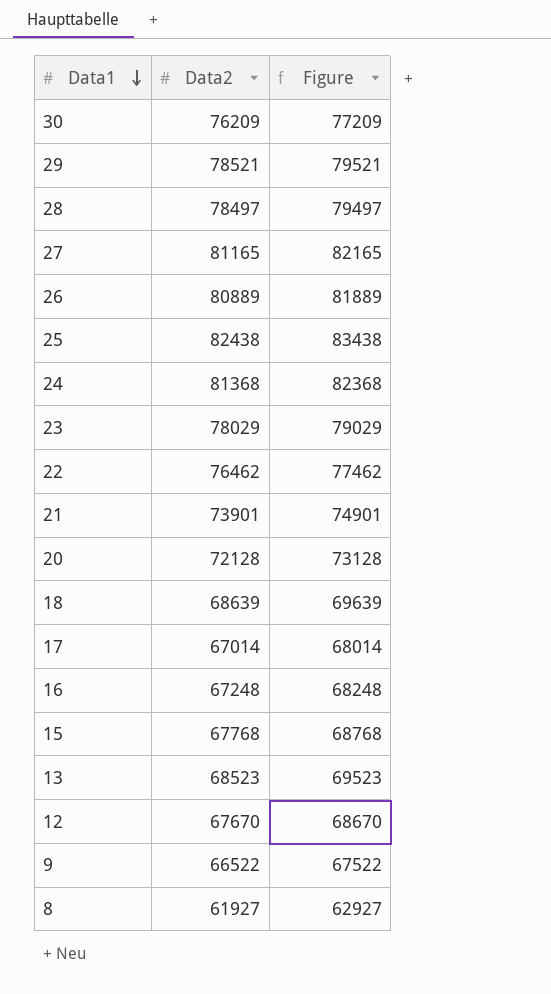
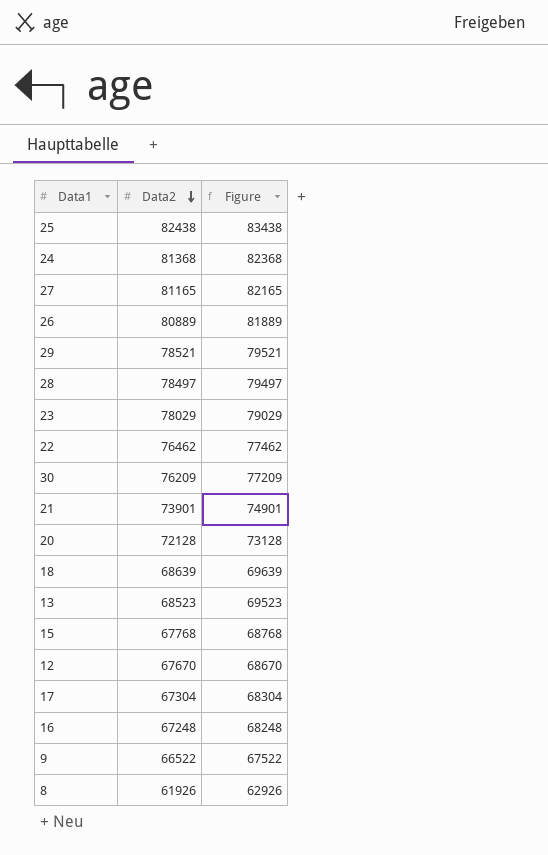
row order: Data1 descending -> Data2 descending
17 | Data2: 67014 -> 67304
17 | Figure: 68014 -> 68304
8 | Data2: 61927 -> 61926
8 | Figure: 62927 -> 62926

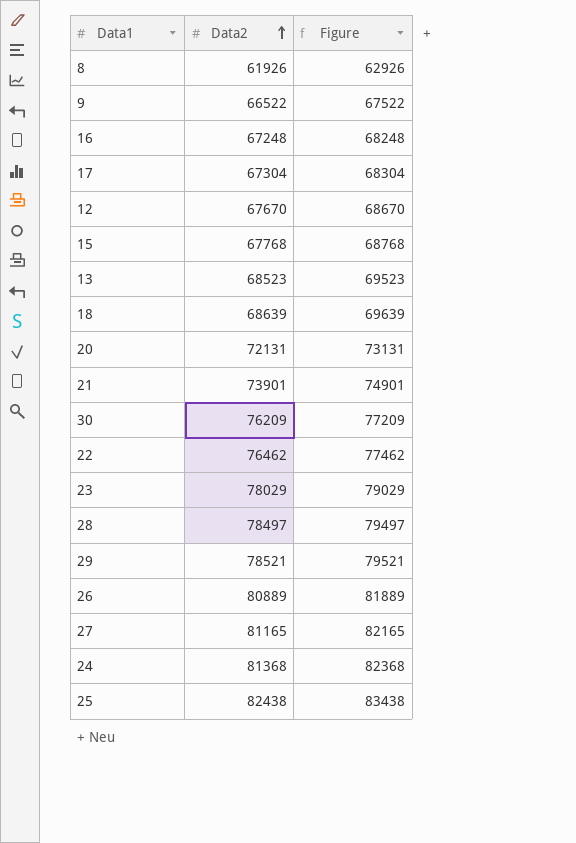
row order: Data2 descending -> Data2 ascending
20 | Data2: 72128 -> 72131
20 | Figure: 73128 -> 73131

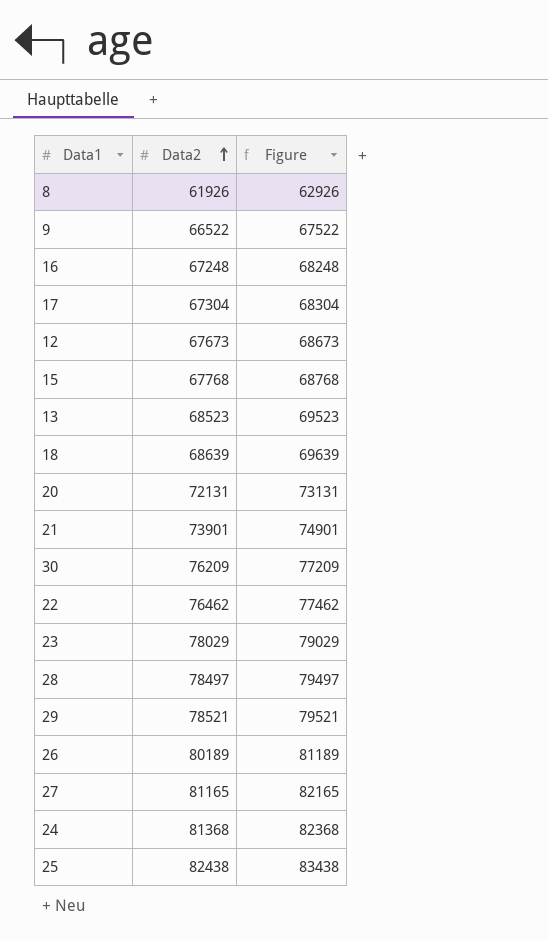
12 | Data2: 67670 -> 67673
12 | Figure: 68670 -> 68673
26 | Data2: 80889 -> 80189
26 | Figure: 81889 -> 81189

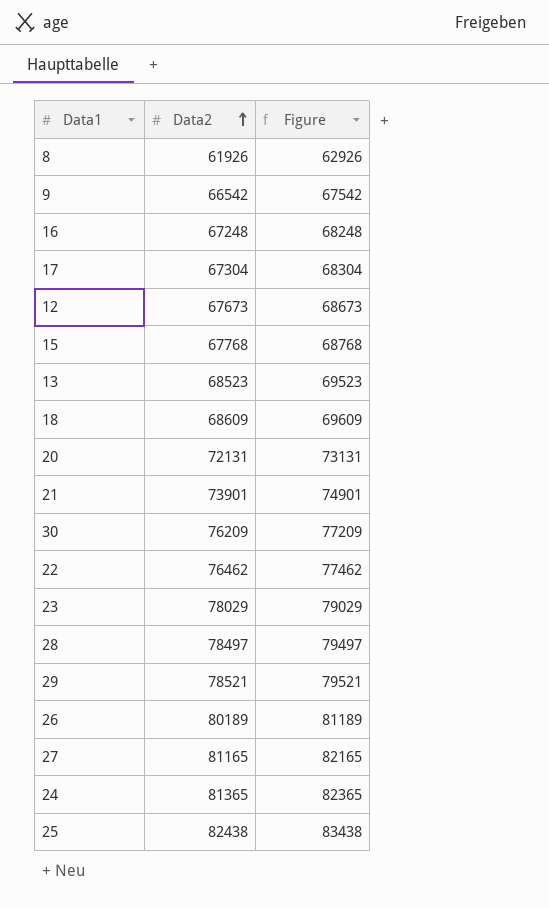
9 | Data2: 66522 -> 66542
9 | Figure: 67522 -> 67542
18 | Data2: 68639 -> 68609
18 | Figure: 69639 -> 69609
24 | Data2: 81368 -> 81365
24 | Figure: 82368 -> 82365

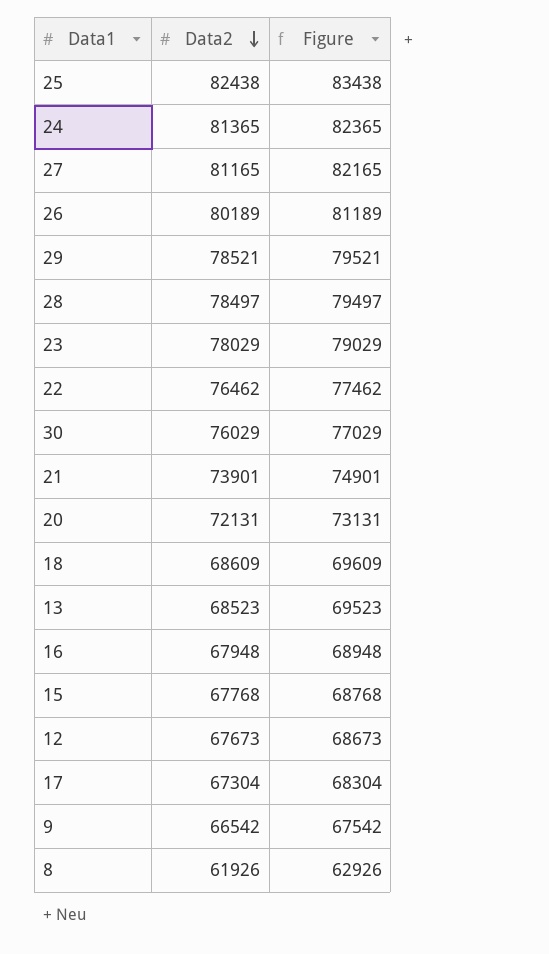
row order: Data2 ascending -> Data2 descending
30 | Data2: 76209 -> 76029
30 | Figure: 77209 -> 77029
16 | Data2: 67248 -> 67948
16 | Figure: 68248 -> 68948

